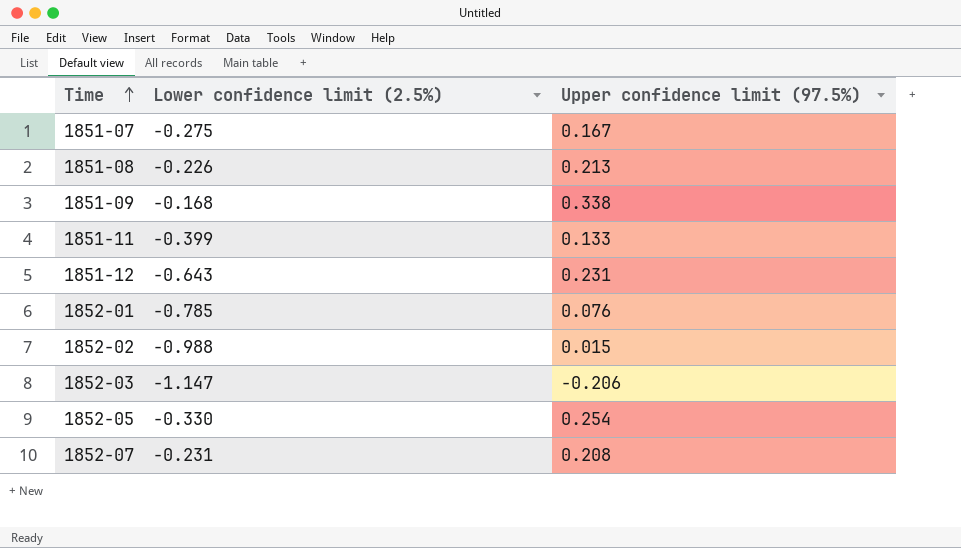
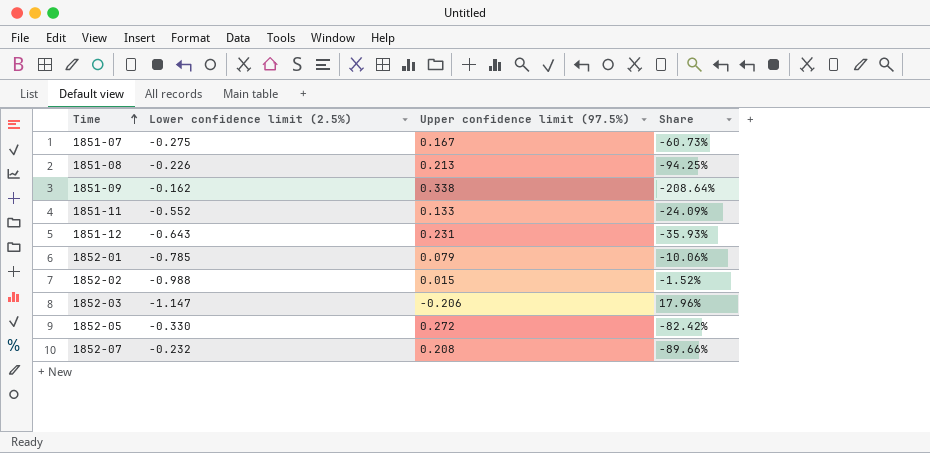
column Share | formula: none -> [Upper confidence limit (97.5%)] / [Lower confidence limit (2.5%)]
1851-09 | Lower confidence limit (2.5%): -0.168 -> -0.162
1851-11 | Lower confidence limit (2.5%): -0.399 -> -0.552
1852-01 | Upper confidence limit (97.5%): 0.076 -> 0.079
1852-05 | Upper confidence limit (97.5%): 0.254 -> 0.272
1852-07 | Lower confidence limit (2.5%): -0.231 -> -0.232

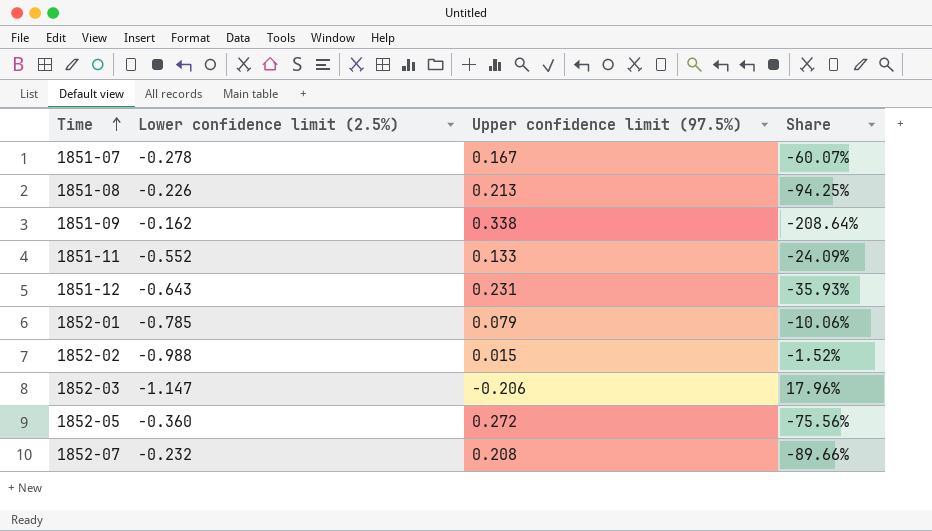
1851-07 | Lower confidence limit (2.5%): -0.275 -> -0.278
1851-07 | Share: -60.73% -> -60.07%
1852-05 | Lower confidence limit (2.5%): -0.330 -> -0.360
1852-05 | Share: -82.42% -> -75.56%

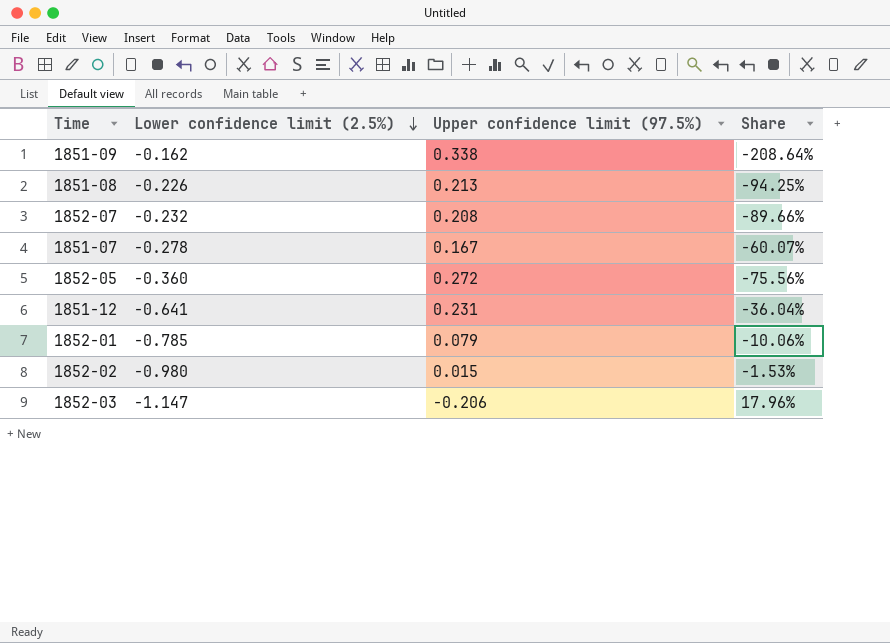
row order: Time ascending -> Lower confidence limit (2.5%) descending
row 1851-11: -0.552 | 0.133 | -24.09% -> none
1851-12 | Lower confidence limit (2.5%): -0.643 -> -0.641
1851-12 | Share: -35.93% -> -36.04%
1852-02 | Lower confidence limit (2.5%): -0.988 -> -0.980
1852-02 | Share: -1.52% -> -1.53%

